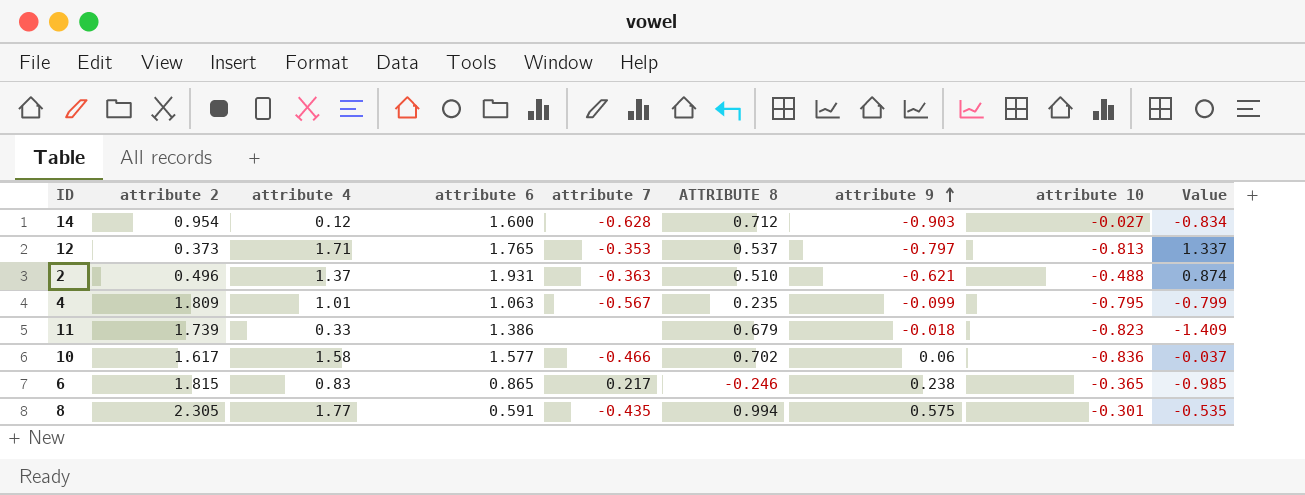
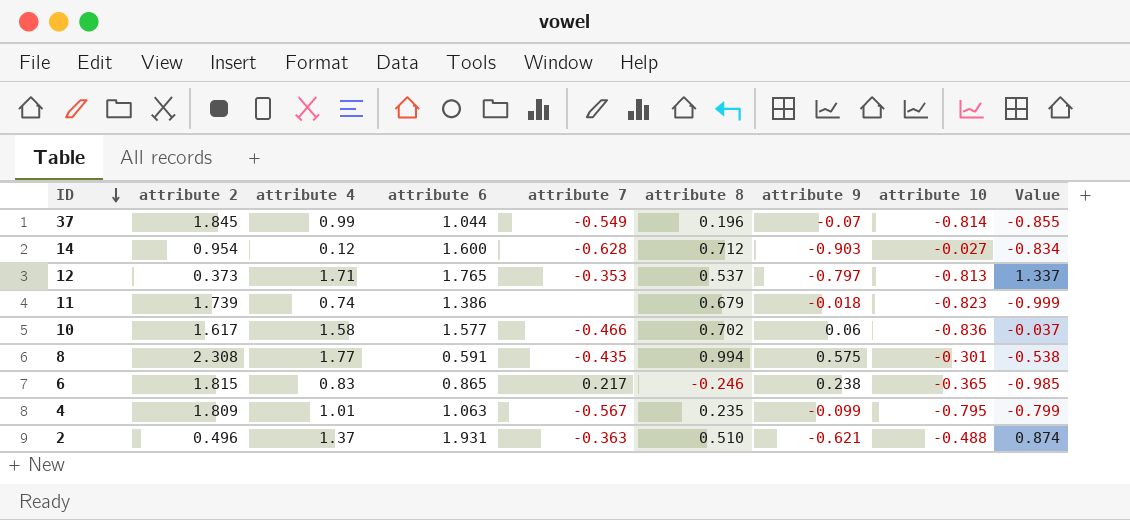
row order: attribute 9 ascending -> ID descending
column name: ATTRIBUTE 8 -> attribute 8
row 37: none -> 1.845 | 0.99 | 1.044 | -0.549 | 0.196 | -0.07 | -0.814 | -0.855
11 | attribute 4: 0.33 -> 0.74
11 | Value: -1.409 -> -0.999
8 | attribute 2: 2.305 -> 2.308
8 | Value: -0.535 -> -0.538

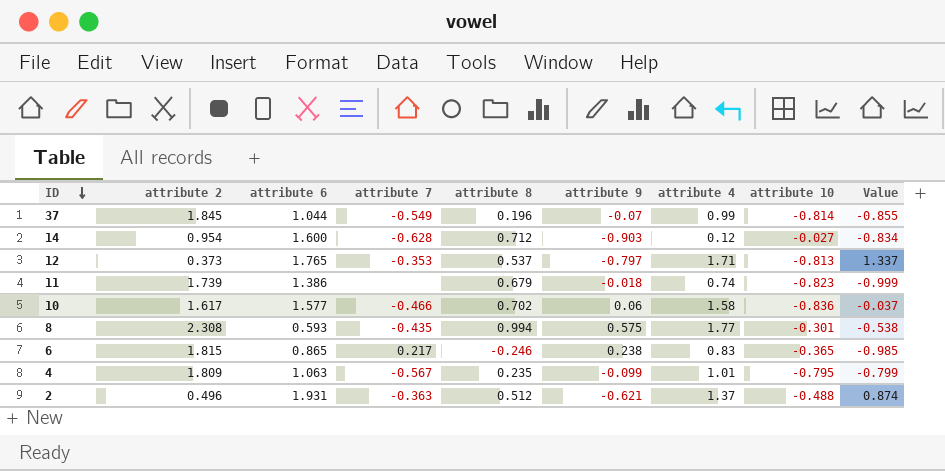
column attribute 4 | position: 3 -> 7
8 | attribute 6: 0.591 -> 0.593
2 | attribute 8: 0.510 -> 0.512

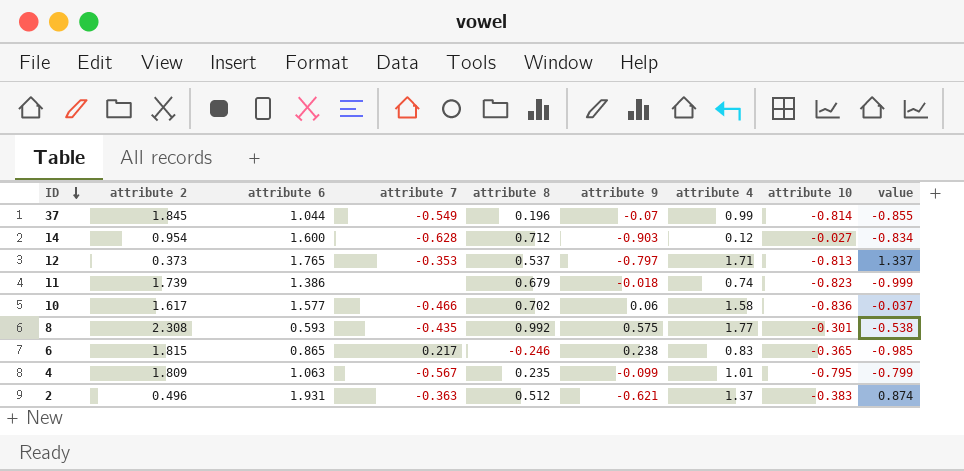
column name: Value -> value
8 | attribute 8: 0.994 -> 0.992
2 | attribute 10: -0.488 -> -0.383

